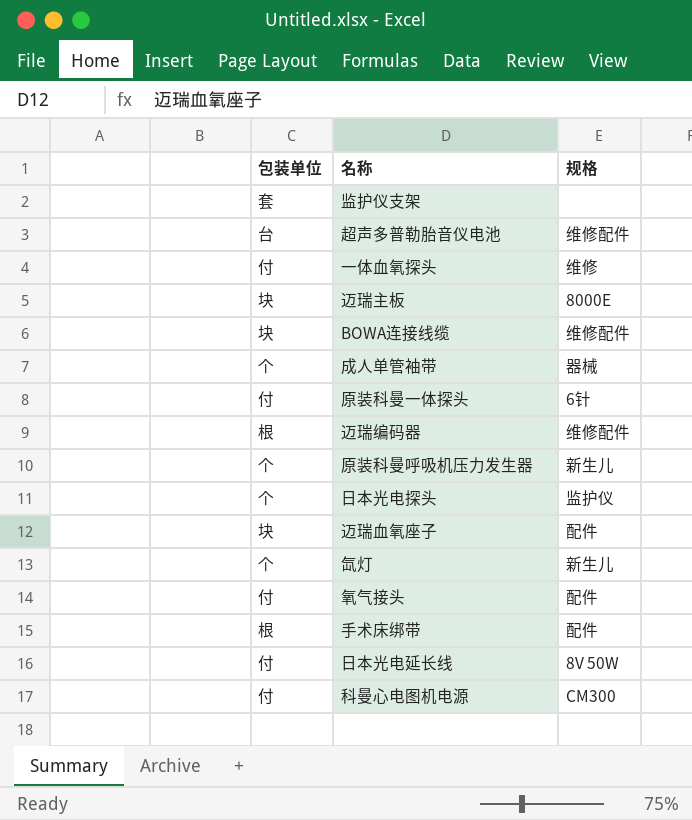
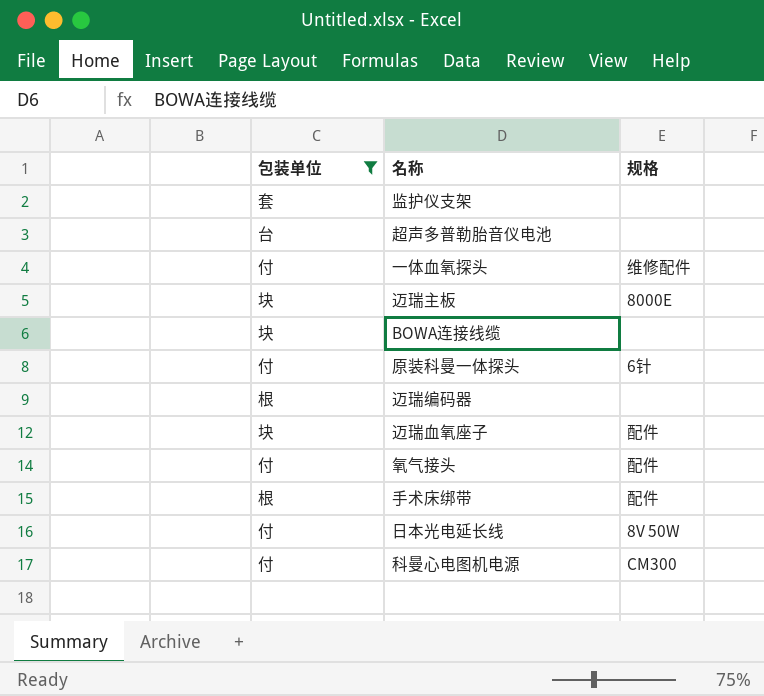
filter: none -> 包装单位 != 个
超声多普勒胎音仪电池 | 规格: 维修配件 -> none
一体血氧探头 | 规格: 维修 -> 维修配件
BOWA连接线缆 | 规格: 维修配件 -> none
迈瑞编码器 | 规格: 维修配件 -> none

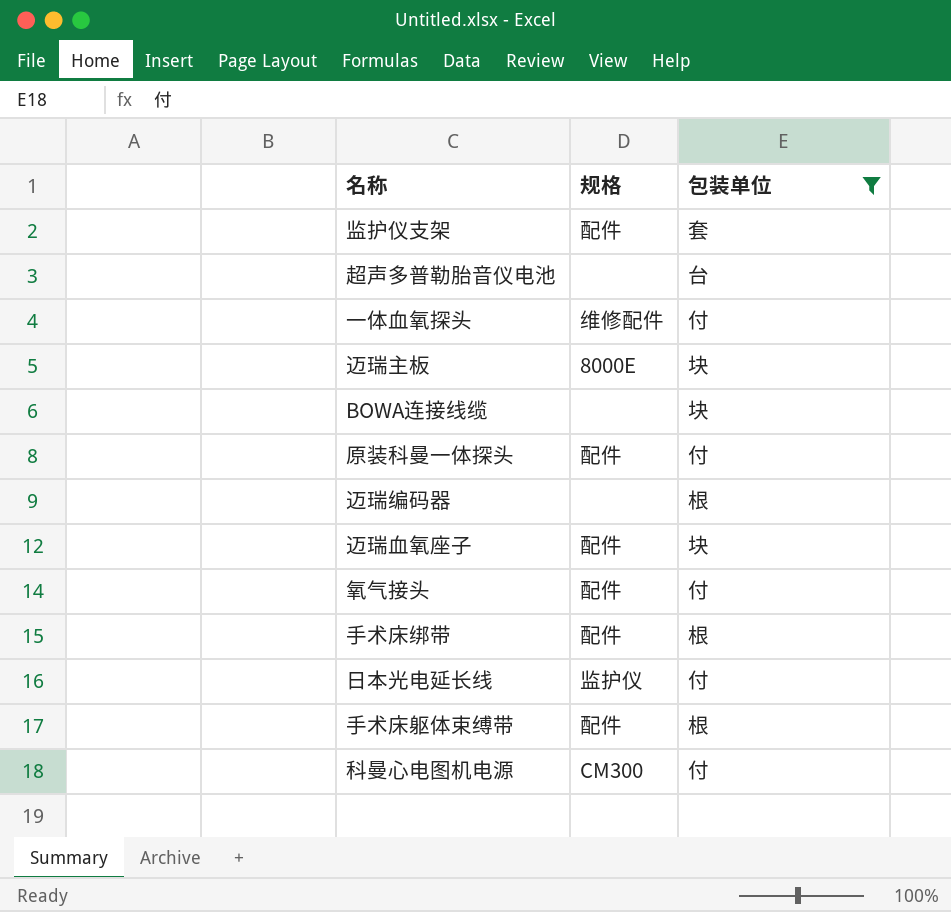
column 包装单位 | position: 1 -> 3
监护仪支架 | 规格: none -> 配件
原装科曼一体探头 | 规格: 6针 -> 配件
日本光电延长线 | 规格: 8V 50W -> 监护仪
row 手术床躯体束缚带: none -> 配件 | 根

